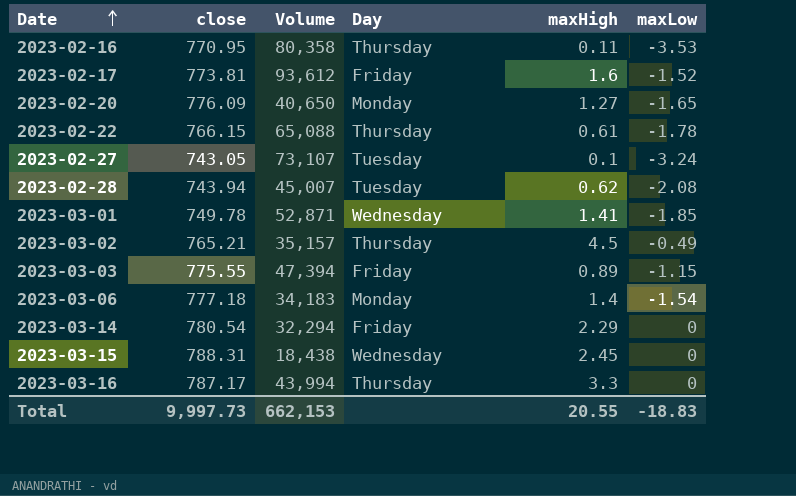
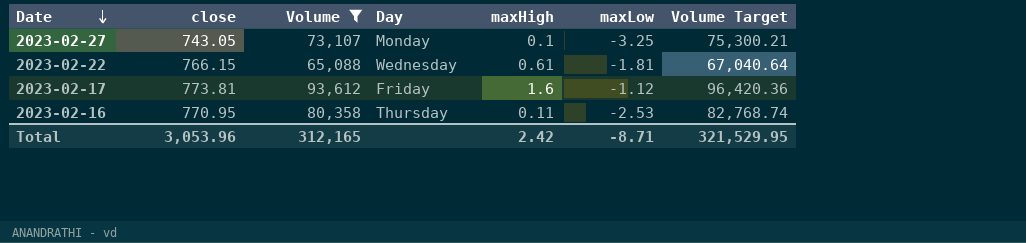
filter: none -> Volume >= 65,088
row order: Date ascending -> Date descending
column Volume Target | formula: none -> [Volume] * 1.03
2023-02-27 | Day: Tuesday -> Monday
2023-02-27 | maxLow: -3.24 -> -3.25
2023-02-22 | Day: Thursday -> Wednesday
2023-02-22 | maxLow: -1.78 -> -1.81
2023-02-17 | maxLow: -1.52 -> -1.12
2023-02-16 | maxLow: -3.53 -> -2.53
Total | close: 9,997.73 -> 3,053.96
Total | Volume: 662,153 -> 312,165
Total | maxHigh: 20.55 -> 2.42
Total | maxLow: -18.83 -> -8.71

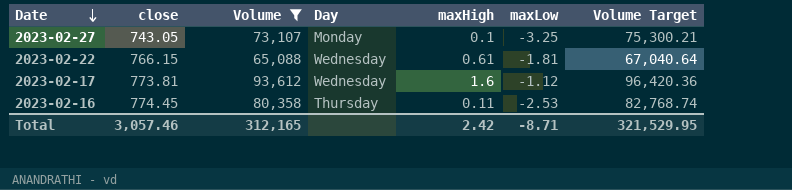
2023-02-17 | Day: Friday -> Wednesday
2023-02-16 | close: 770.95 -> 774.45
Total | close: 3,053.96 -> 3,057.46

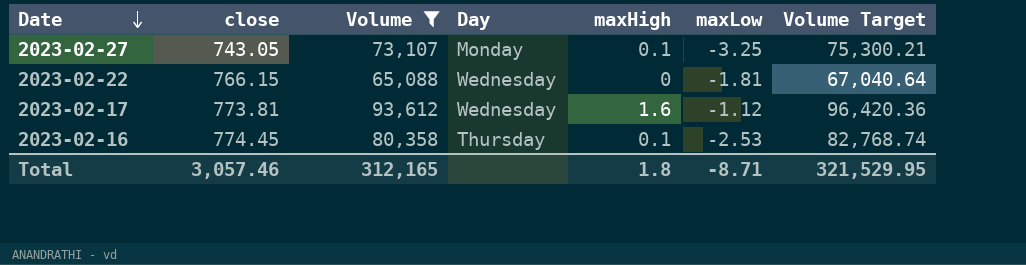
2023-02-22 | maxHigh: 0.61 -> 0
2023-02-16 | maxHigh: 0.11 -> 0.1
Total | maxHigh: 2.42 -> 1.8

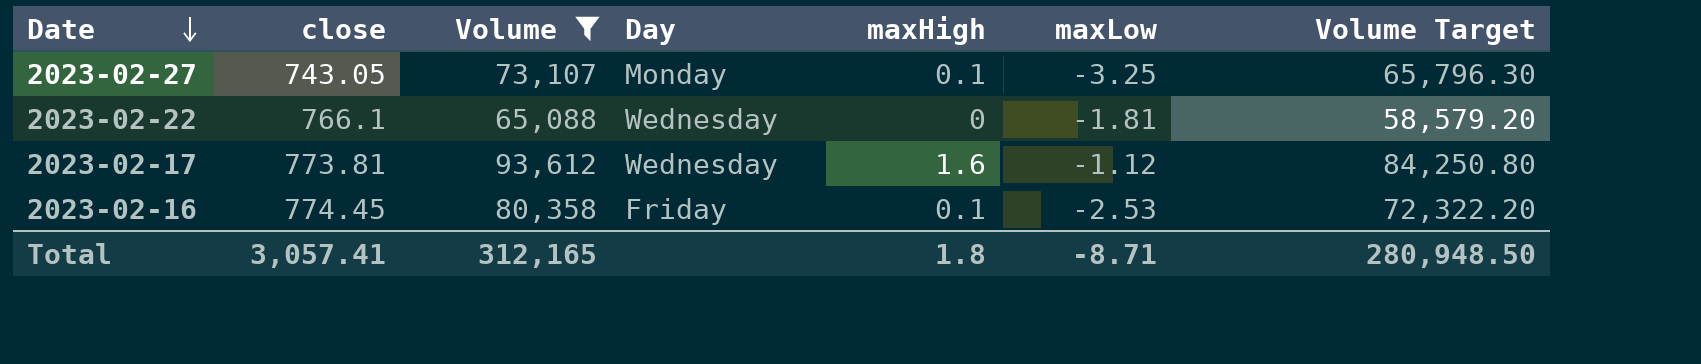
column Volume Target | formula: [Volume] * 1.03 -> [Volume] * 0.9
2023-02-22 | close: 766.15 -> 766.1
2023-02-16 | Day: Thursday -> Friday
Total | close: 3,057.46 -> 3,057.41
Total | Volume Target: 321,529.95 -> 280,948.50

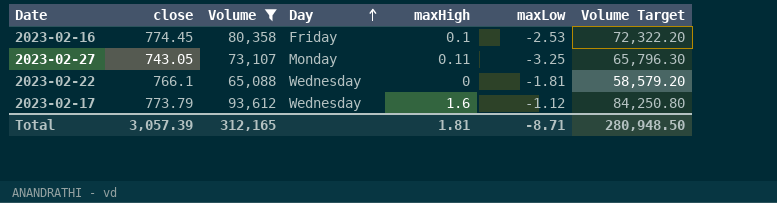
row order: Date descending -> Day ascending
2023-02-27 | maxHigh: 0.1 -> 0.11
2023-02-17 | close: 773.81 -> 773.79
Total | close: 3,057.41 -> 3,057.39
Total | maxHigh: 1.8 -> 1.81

